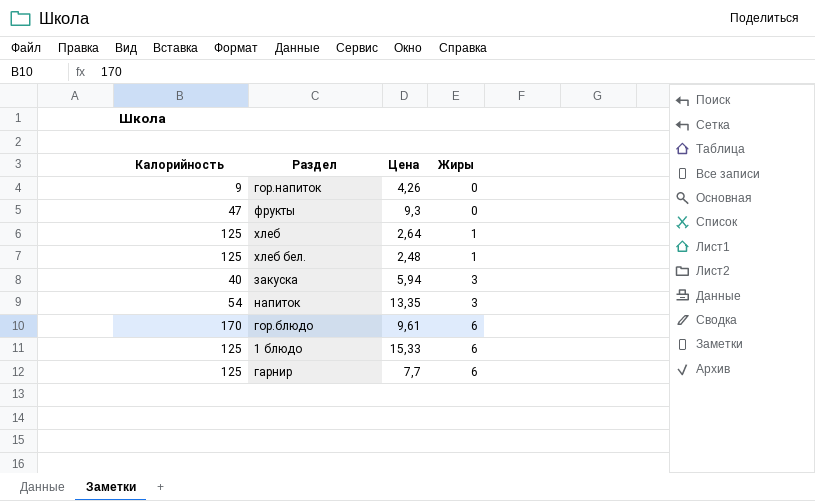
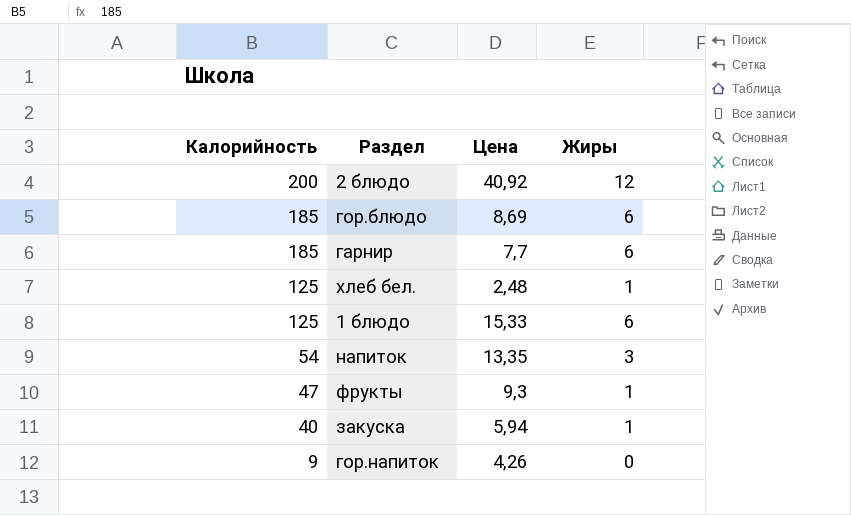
row order: Жиры ascending -> Калорийность descending
row хлеб: 125 | 2,64 | 1 -> none
row 2 блюдо: none -> 200 | 40,92 | 12
гор.блюдо | Калорийность: 170 -> 185
гор.блюдо | Цена: 9,61 -> 8,69
гарнир | Калорийность: 125 -> 185
фрукты | Жиры: 0 -> 1
закуска | Жиры: 3 -> 1

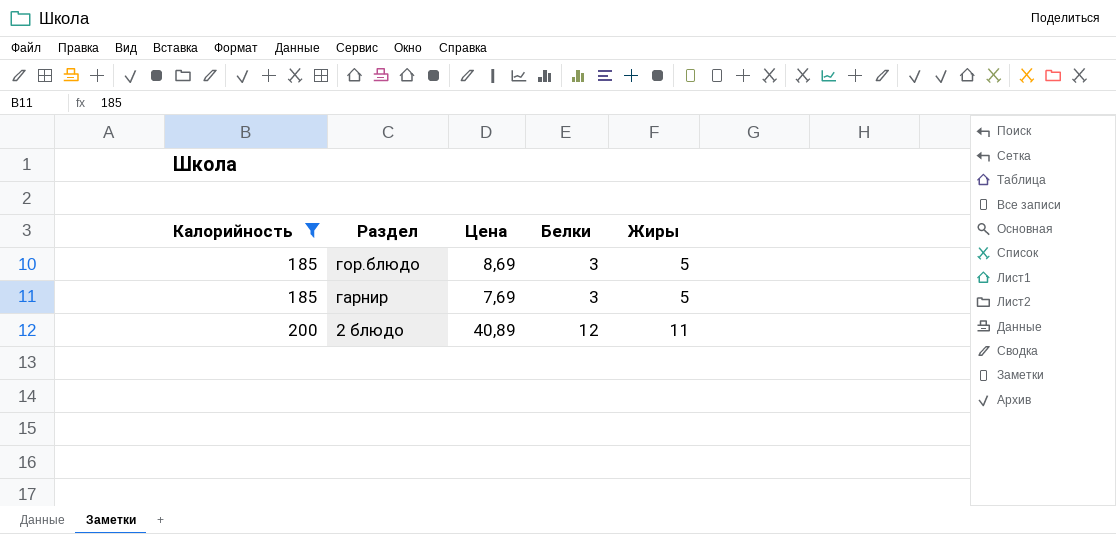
filter: none -> Калорийность >= 185
row order: Калорийность descending -> Калорийность ascending
column Белки | position: none -> 4
гор.блюдо | Жиры: 6 -> 5
гарнир | Цена: 7,7 -> 7,69
гарнир | Жиры: 6 -> 5
2 блюдо | Цена: 40,92 -> 40,89
2 блюдо | Жиры: 12 -> 11

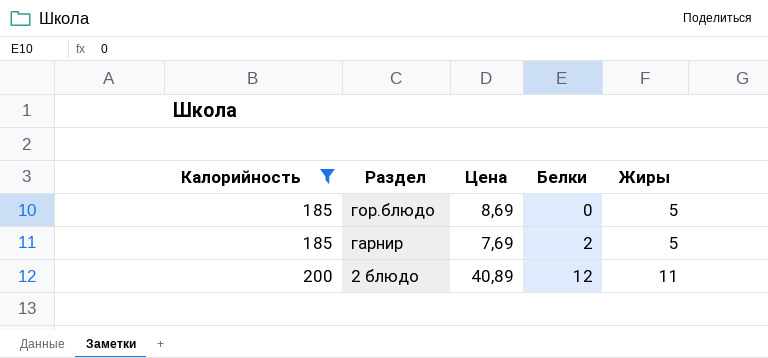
гор.блюдо | Белки: 3 -> 0
гарнир | Белки: 3 -> 2

